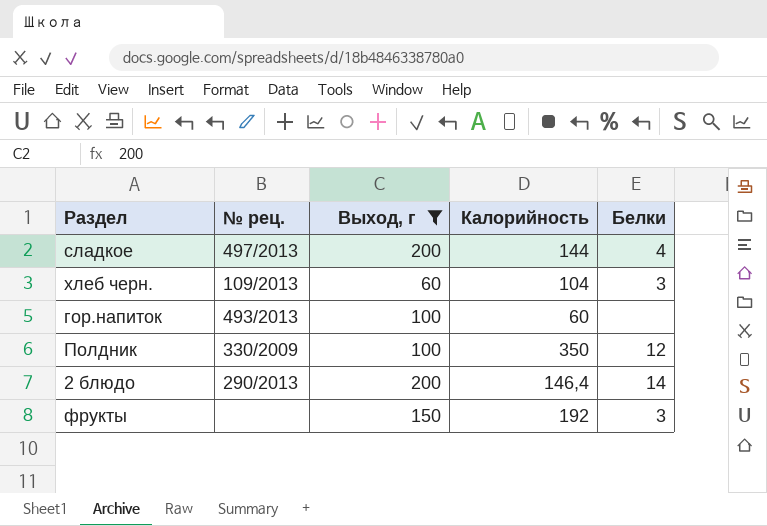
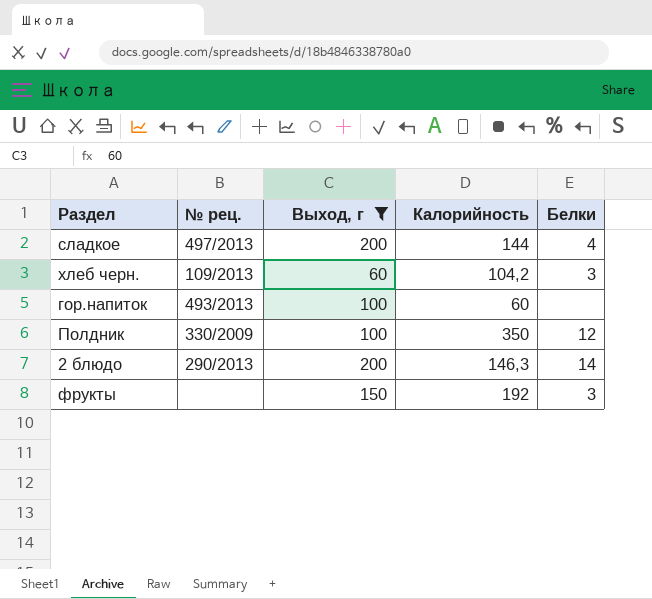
хлеб черн. | Калорийность: 104 -> 104,2
2 блюдо | Калорийность: 146,4 -> 146,3

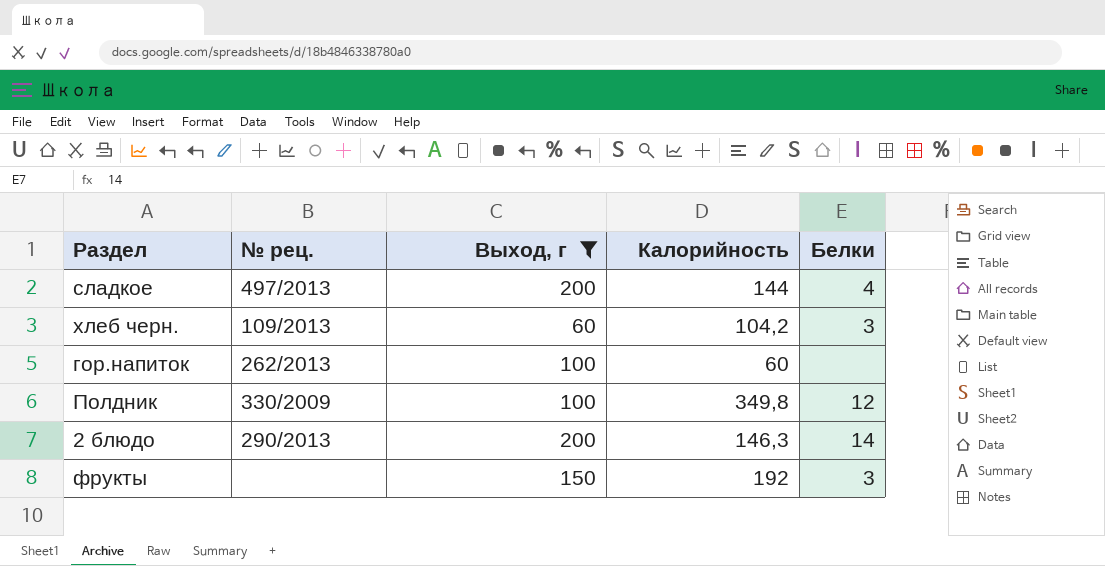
гор.напиток | № рец.: 493/2013 -> 262/2013
Полдник | Калорийность: 350 -> 349,8

